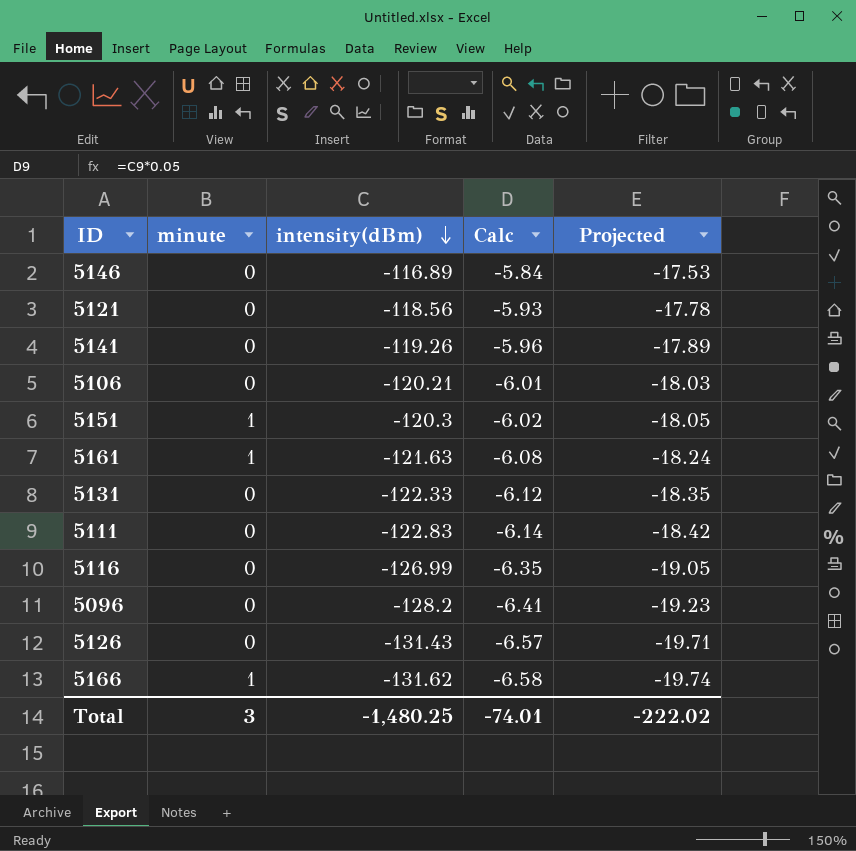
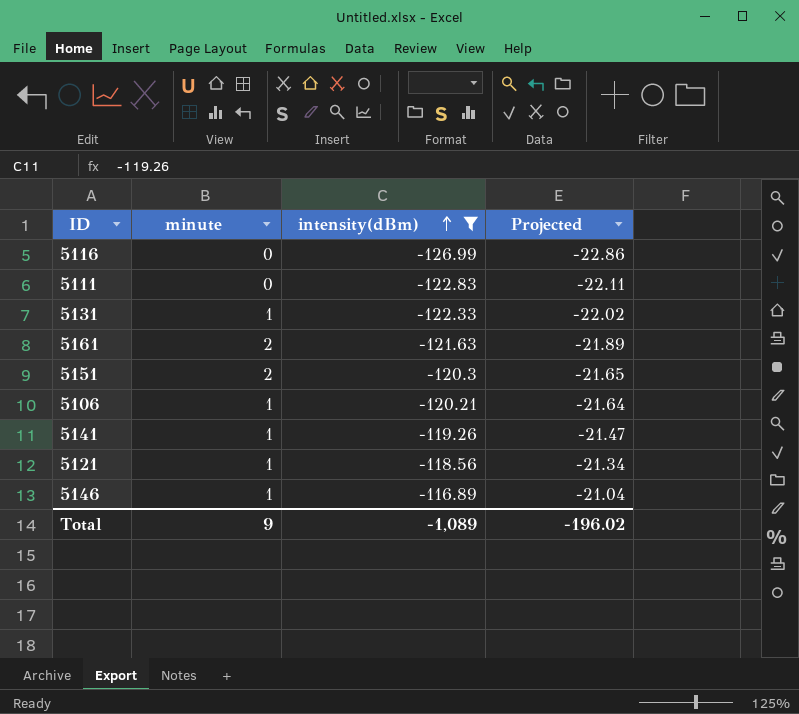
filter: none -> intensity(dBm) >= -126.99
row order: intensity(dBm) descending -> intensity(dBm) ascending
column Calc | formula: [intensity(dBm)] * 0.05 -> none
column Projected | formula: [intensity(dBm)] * 0.15 -> [intensity(dBm)] * 0.18
5131 | minute: 0 -> 1
5161 | minute: 1 -> 2
5151 | minute: 1 -> 2
5106 | minute: 0 -> 1
5141 | minute: 0 -> 1
5121 | minute: 0 -> 1
5146 | minute: 0 -> 1
Total | minute: 3 -> 9
Total | intensity(dBm): -1,480.25 -> -1,089
Total | Projected: -222.02 -> -196.02

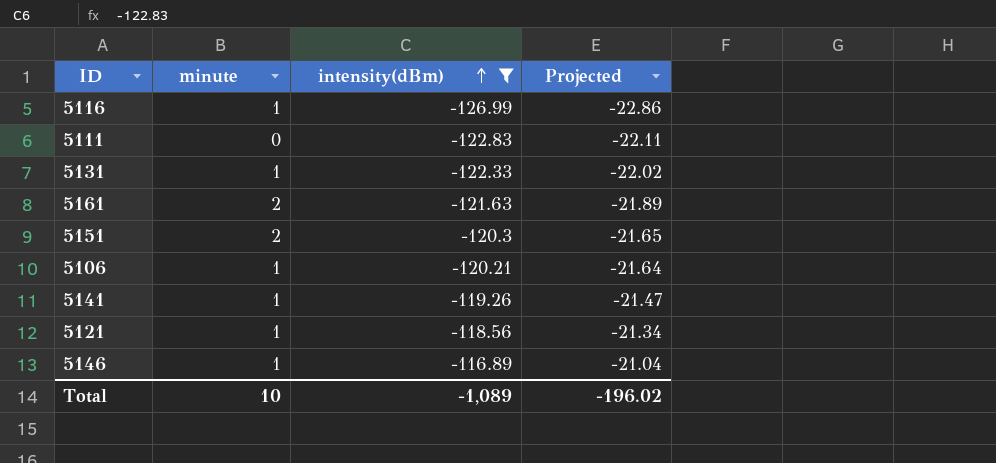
5116 | minute: 0 -> 1
Total | minute: 9 -> 10

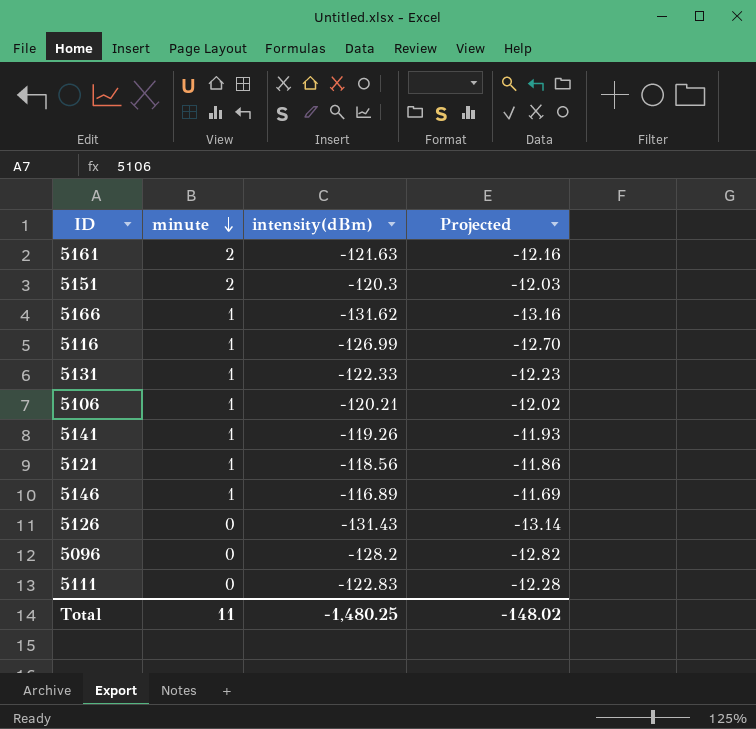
filter: intensity(dBm) >= -126.99 -> none
row order: intensity(dBm) ascending -> minute descending
column Projected | formula: [intensity(dBm)] * 0.18 -> [intensity(dBm)] * 0.1
Total | minute: 10 -> 11
Total | intensity(dBm): -1,089 -> -1,480.25
Total | Projected: -196.02 -> -148.02

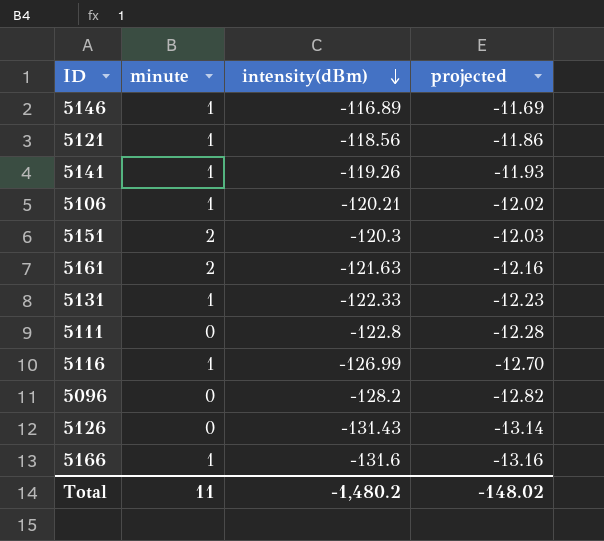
row order: minute descending -> intensity(dBm) descending
column name: Projected -> projected
5111 | intensity(dBm): -122.83 -> -122.8
5166 | intensity(dBm): -131.62 -> -131.6
Total | intensity(dBm): -1,480.25 -> -1,480.2

